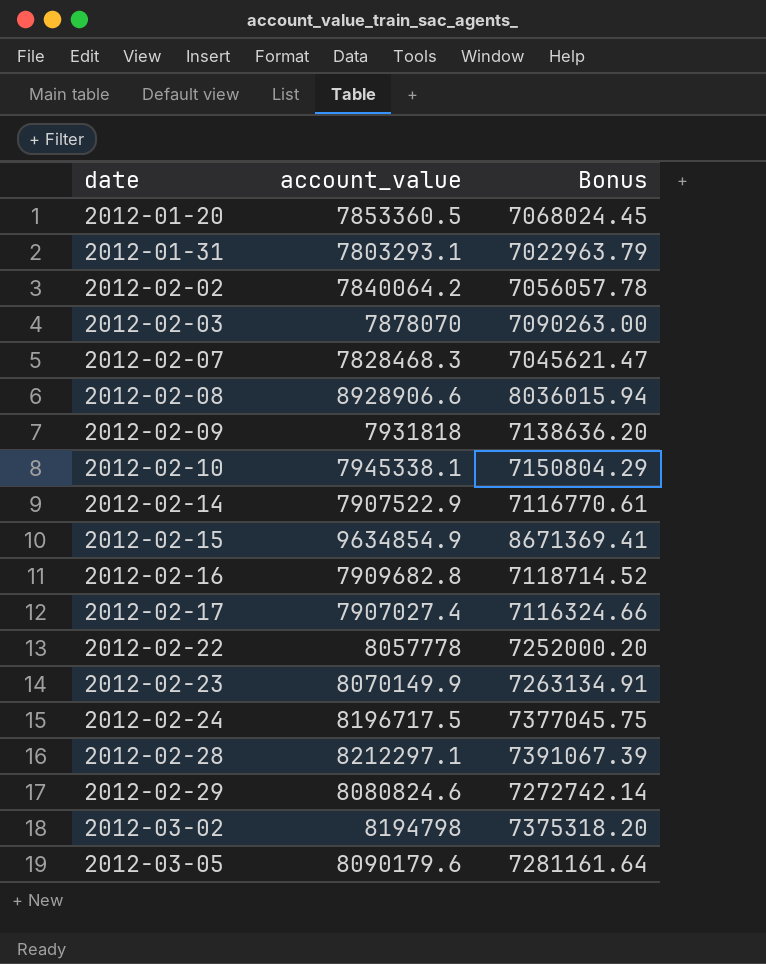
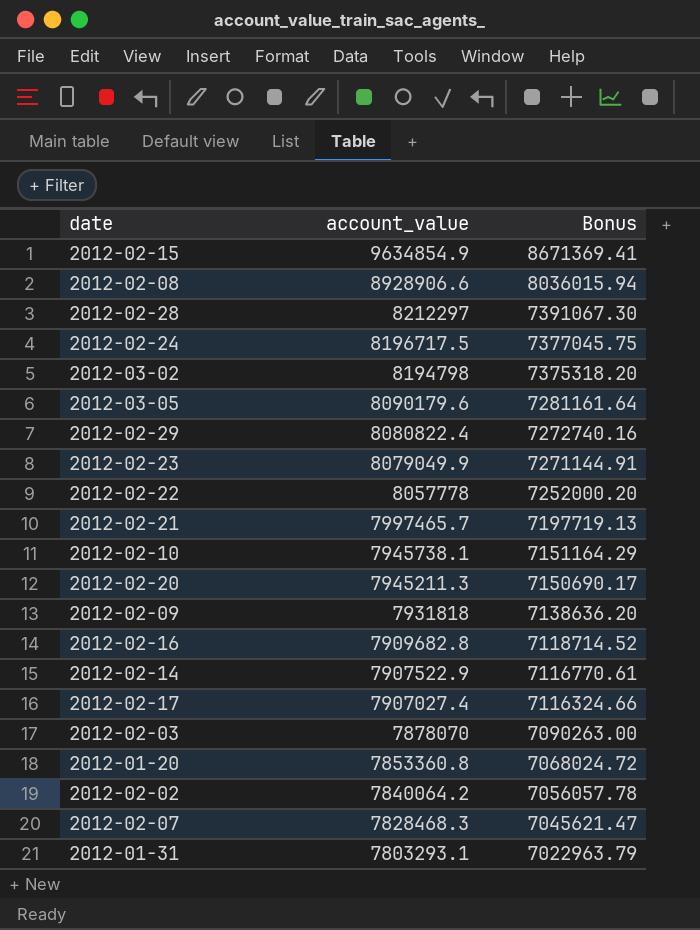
row order: date ascending -> account_value descending
2012-02-28 | account_value: 8212297.1 -> 8212297
2012-02-28 | Bonus: 7391067.39 -> 7391067.30
2012-02-29 | account_value: 8080824.6 -> 8080822.4
2012-02-29 | Bonus: 7272742.14 -> 7272740.16
2012-02-23 | account_value: 8070149.9 -> 8079049.9
2012-02-23 | Bonus: 7263134.91 -> 7271144.91
row 2012-02-21: none -> 7997465.7 | 7197719.13
2012-02-10 | account_value: 7945338.1 -> 7945738.1
2012-02-10 | Bonus: 7150804.29 -> 7151164.29
row 2012-02-20: none -> 7945211.3 | 7150690.17
2012-01-20 | account_value: 7853360.5 -> 7853360.8
2012-01-20 | Bonus: 7068024.45 -> 7068024.72

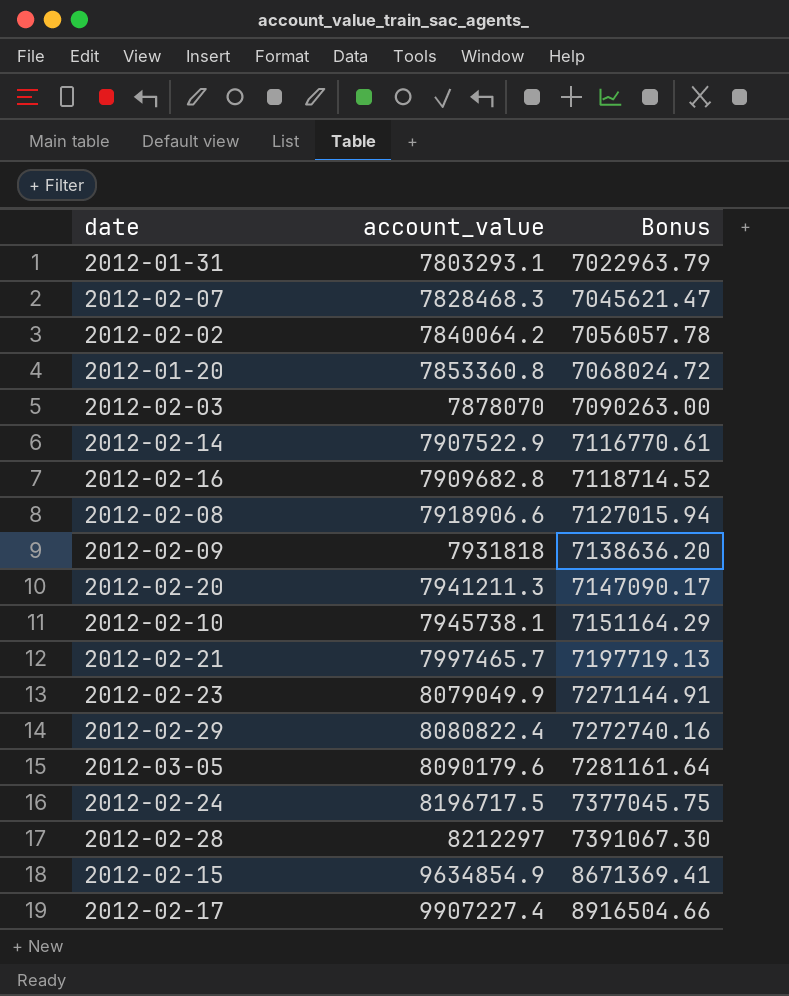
row order: account_value descending -> account_value ascending
row 2012-03-02: 8194798 | 7375318.20 -> none
row 2012-02-22: 8057778 | 7252000.20 -> none
2012-02-08 | account_value: 8928906.6 -> 7918906.6
2012-02-08 | Bonus: 8036015.94 -> 7127015.94
2012-02-20 | account_value: 7945211.3 -> 7941211.3
2012-02-20 | Bonus: 7150690.17 -> 7147090.17
2012-02-17 | account_value: 7907027.4 -> 9907227.4
2012-02-17 | Bonus: 7116324.66 -> 8916504.66

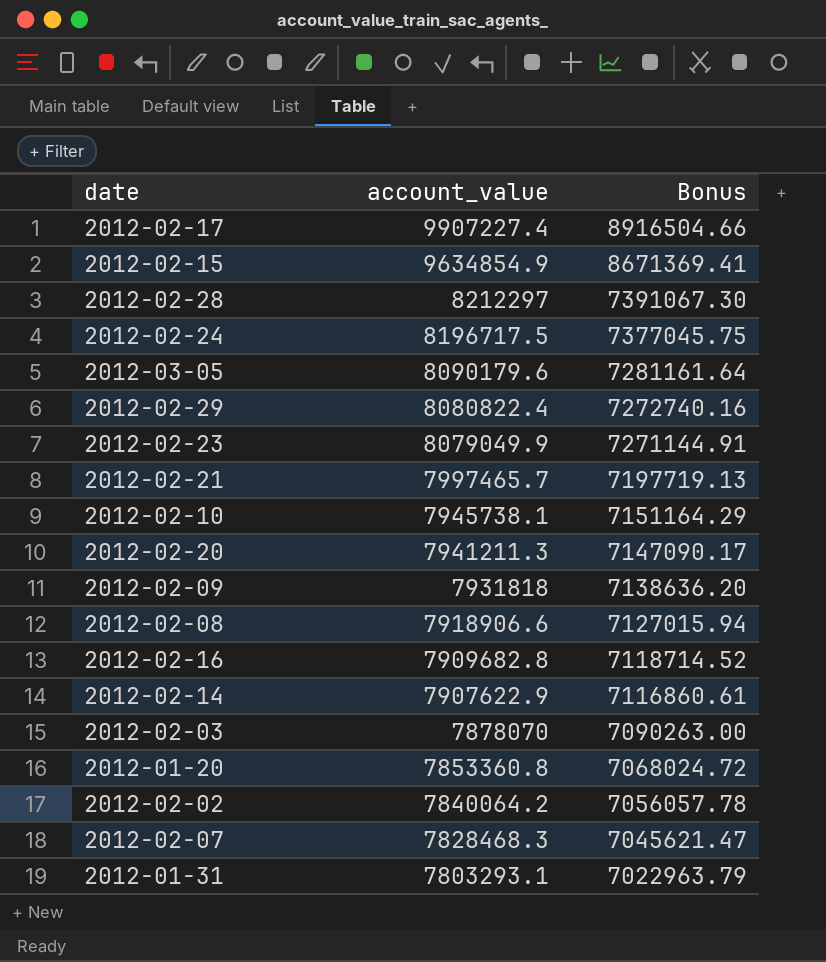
row order: account_value ascending -> account_value descending
2012-02-14 | account_value: 7907522.9 -> 7907622.9
2012-02-14 | Bonus: 7116770.61 -> 7116860.61

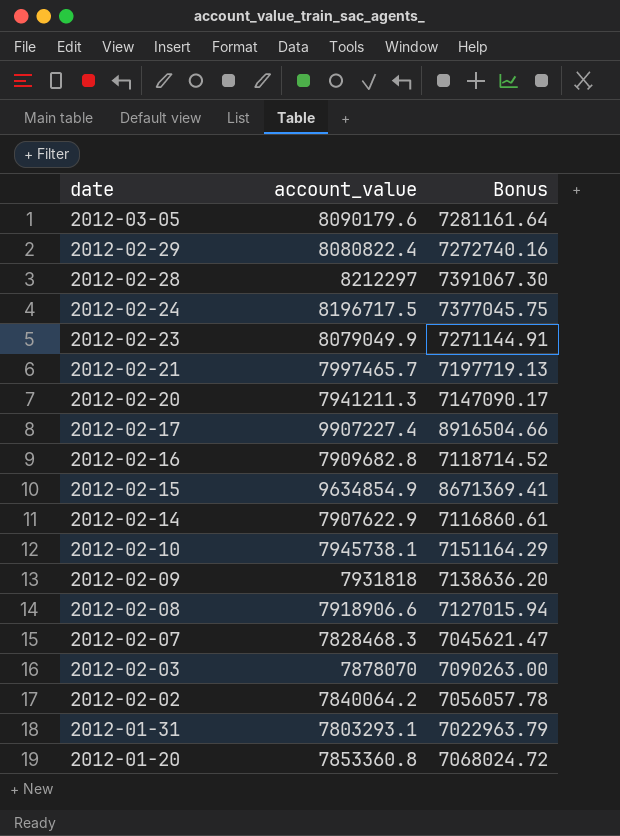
row order: account_value descending -> date descending

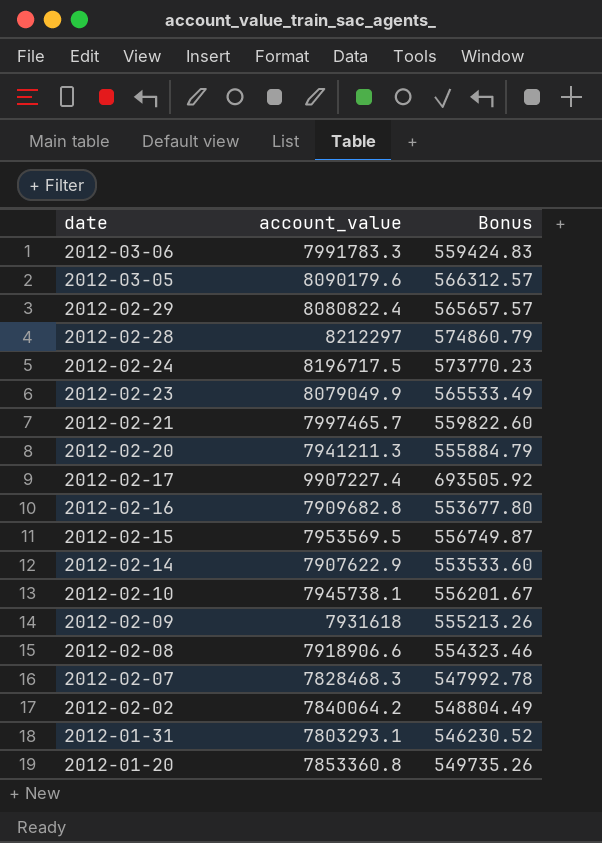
column Bonus | formula: [account_value] * 0.9 -> [account_value] * 0.07
row 2012-02-03: 7878070 | 7090263.00 -> none
row 2012-03-06: none -> 7991783.3 | 559424.83
2012-02-15 | account_value: 9634854.9 -> 7953569.5
2012-02-09 | account_value: 7931818 -> 7931618

